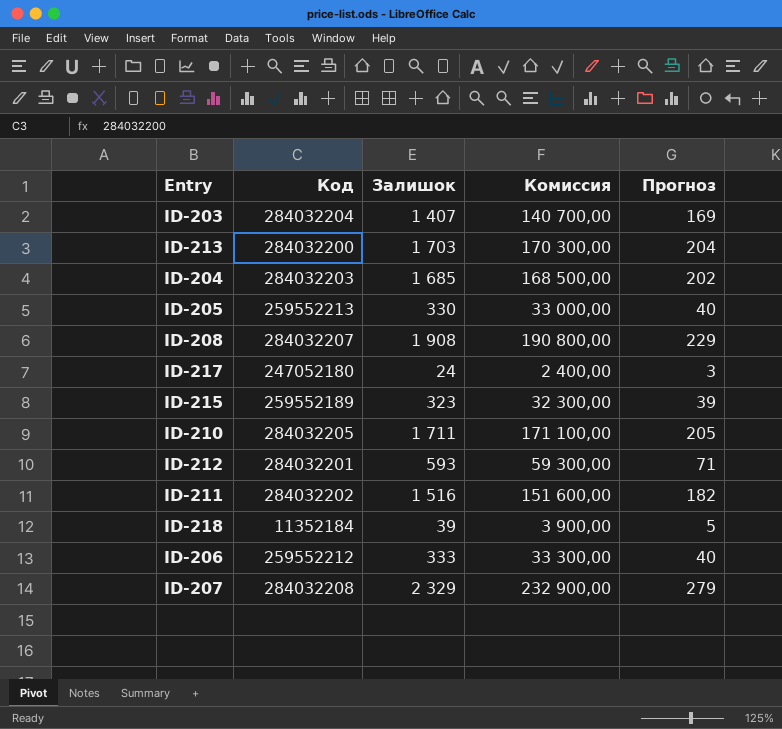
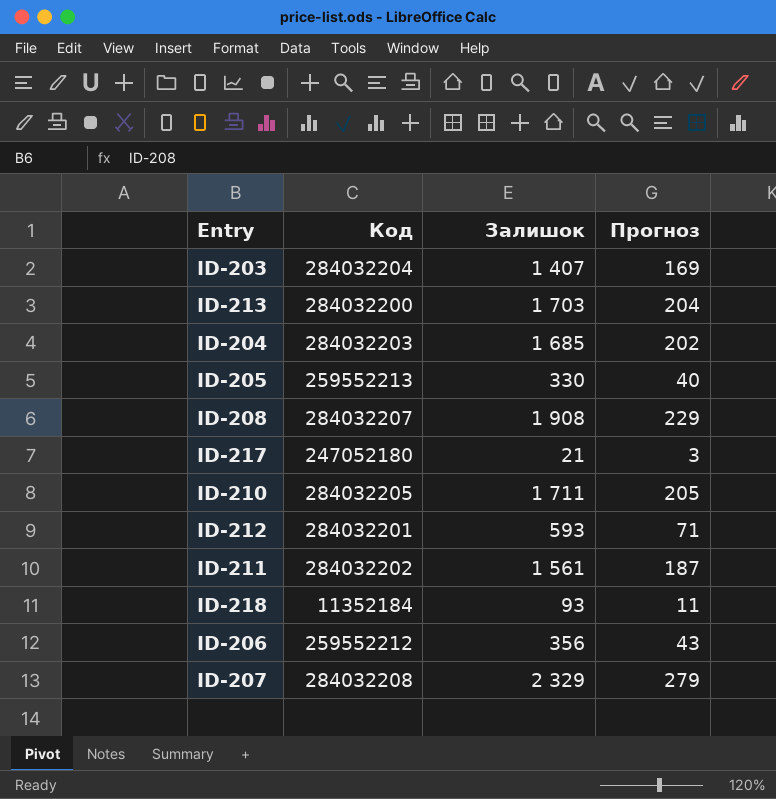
column Комиссия | formula: [Залишок] * 100 -> none
row ID-215: 259552189 | 323 | 32 300,00 | 39 -> none
ID-217 | Залишок: 24 -> 21
ID-211 | Залишок: 1 516 -> 1 561
ID-211 | Прогноз: 182 -> 187
ID-218 | Залишок: 39 -> 93
ID-218 | Прогноз: 5 -> 11
ID-206 | Залишок: 333 -> 356
ID-206 | Прогноз: 40 -> 43

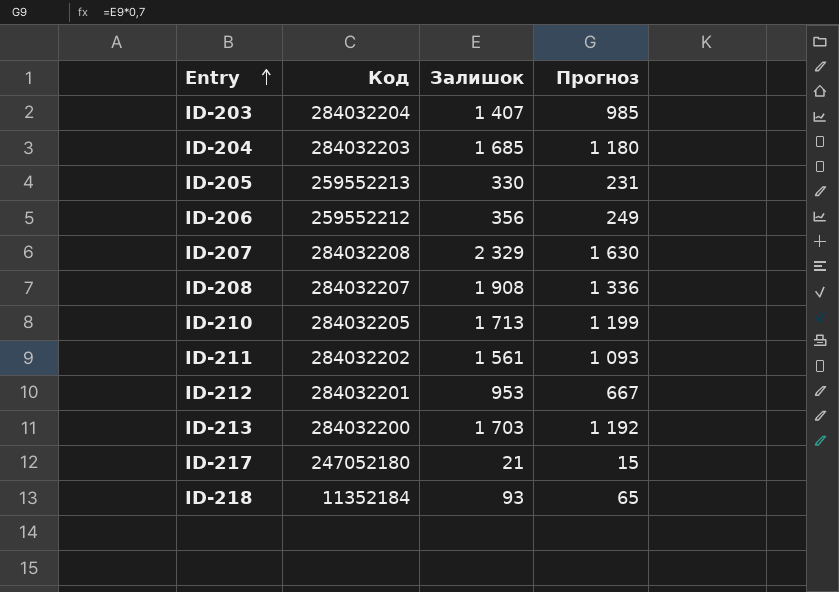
row order: none -> Entry ascending
column Прогноз | formula: [Залишок] * 0,12 -> [Залишок] * 0,7
ID-210 | Залишок: 1 711 -> 1 713
ID-212 | Залишок: 593 -> 953

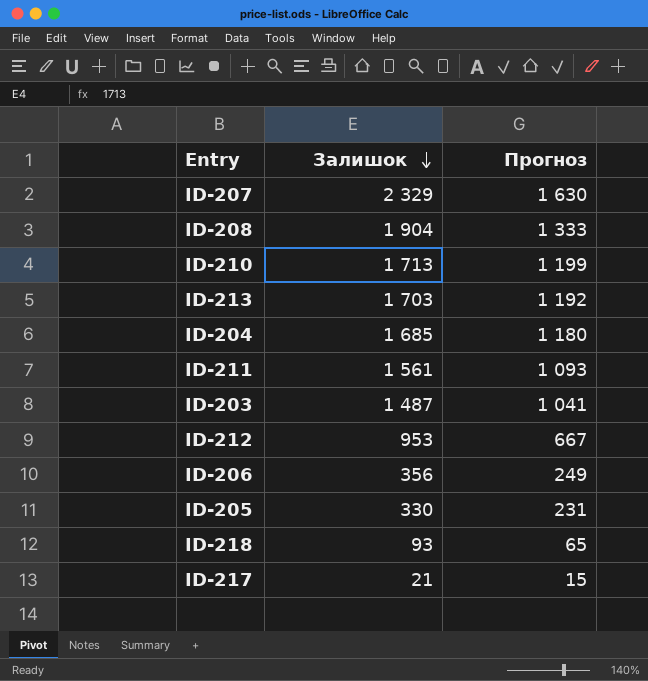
row order: Entry ascending -> Залишок descending
column Код | position: 2 -> none
ID-208 | Залишок: 1 908 -> 1 904
ID-208 | Прогноз: 1 336 -> 1 333
ID-203 | Залишок: 1 407 -> 1 487
ID-203 | Прогноз: 985 -> 1 041

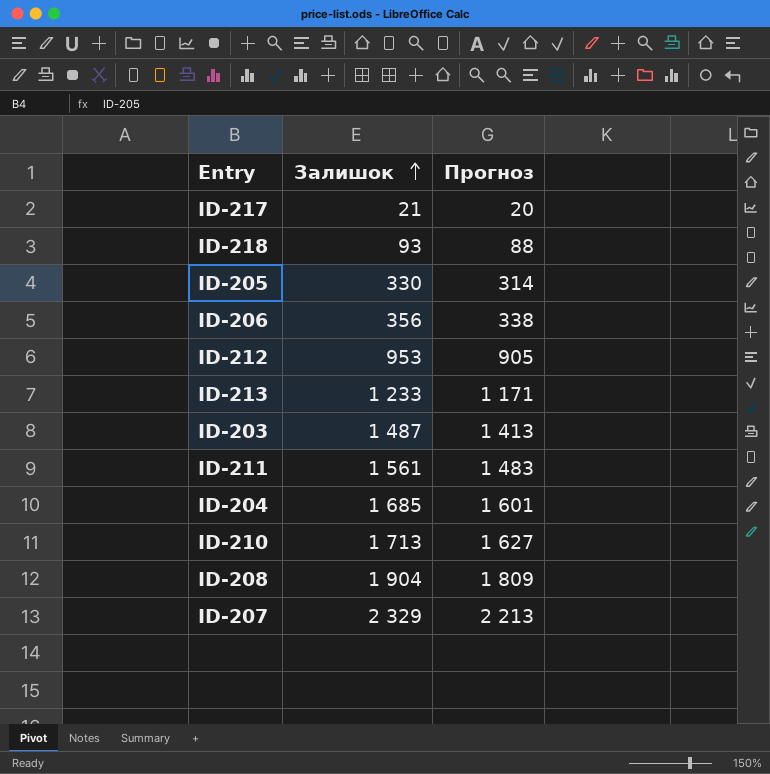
row order: Залишок descending -> Залишок ascending
column Прогноз | formula: [Залишок] * 0,7 -> [Залишок] * 0,95
ID-213 | Залишок: 1 703 -> 1 233

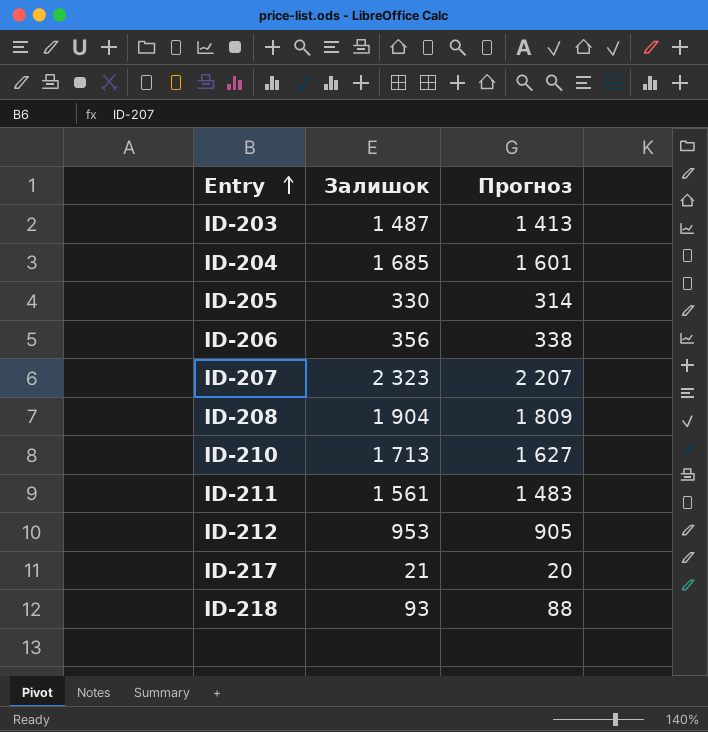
row order: Залишок ascending -> Entry ascending
row ID-213: 1 233 | 1 171 -> none
ID-207 | Залишок: 2 329 -> 2 323
ID-207 | Прогноз: 2 213 -> 2 207

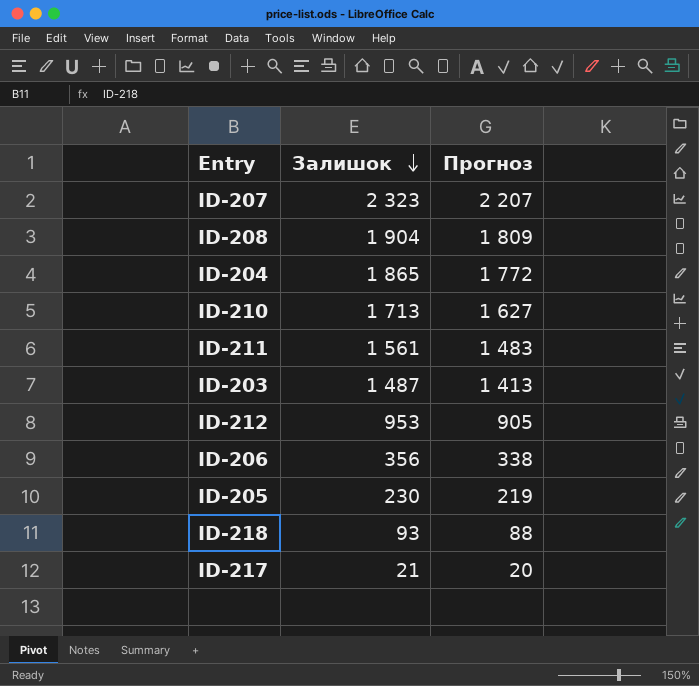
row order: Entry ascending -> Залишок descending
ID-204 | Залишок: 1 685 -> 1 865
ID-204 | Прогноз: 1 601 -> 1 772
ID-205 | Залишок: 330 -> 230
ID-205 | Прогноз: 314 -> 219

